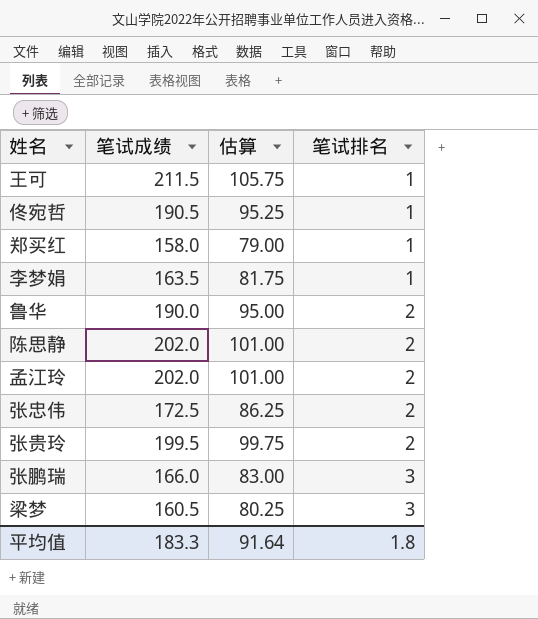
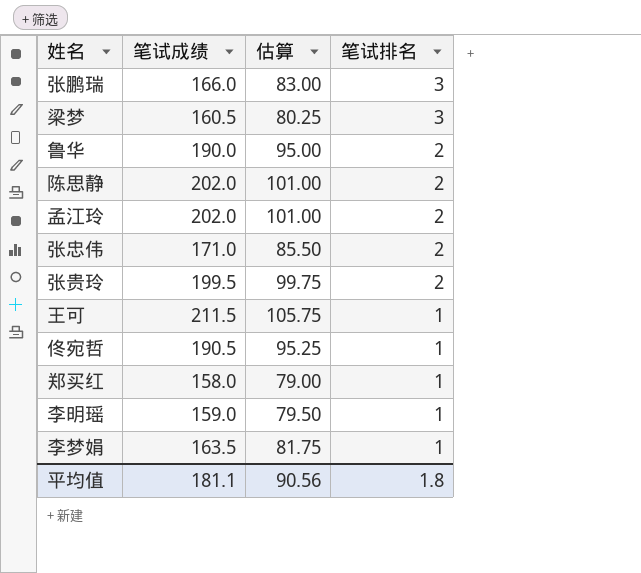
row order: 笔试排名 ascending -> 笔试排名 descending
张忠伟 | 笔试成绩: 172.5 -> 171.0
张忠伟 | 估算: 86.25 -> 85.50
row 李明瑶: none -> 159.0 | 79.50 | 1
平均值 | 笔试成绩: 183.3 -> 181.1
平均值 | 估算: 91.64 -> 90.56

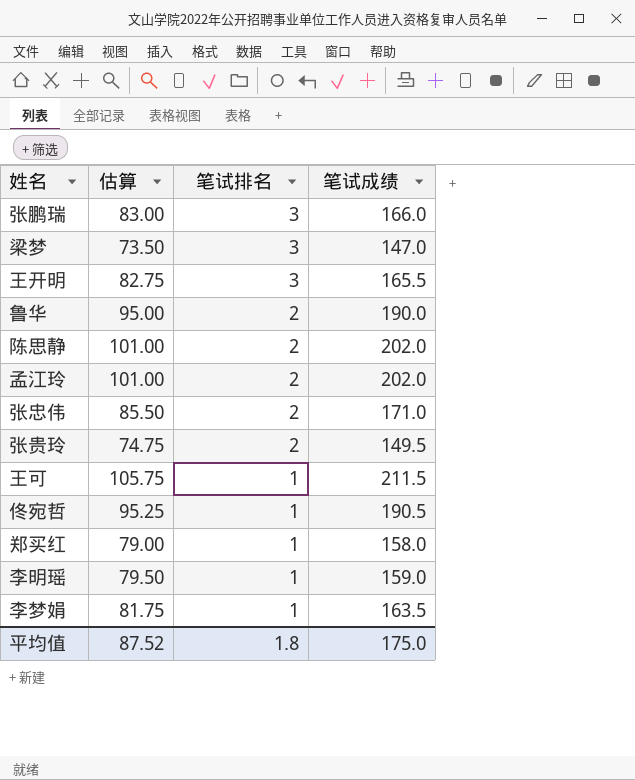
column 笔试成绩 | position: 2 -> 4
梁梦 | 估算: 80.25 -> 73.50
梁梦 | 笔试成绩: 160.5 -> 147.0
row 王开明: none -> 82.75 | 3 | 165.5
张贵玲 | 估算: 99.75 -> 74.75
张贵玲 | 笔试成绩: 199.5 -> 149.5
平均值 | 估算: 90.56 -> 87.52
平均值 | 笔试成绩: 181.1 -> 175.0

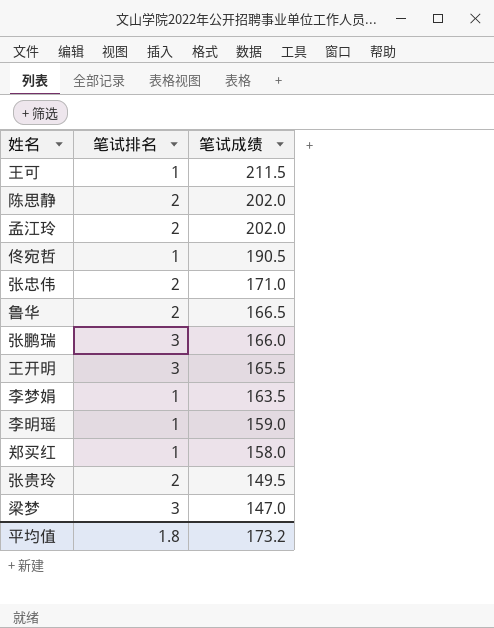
row order: 笔试排名 descending -> 笔试成绩 descending
column 估算 | formula: [笔试成绩] * 0.5 -> none
鲁华 | 笔试成绩: 190.0 -> 166.5
平均值 | 笔试成绩: 175.0 -> 173.2

